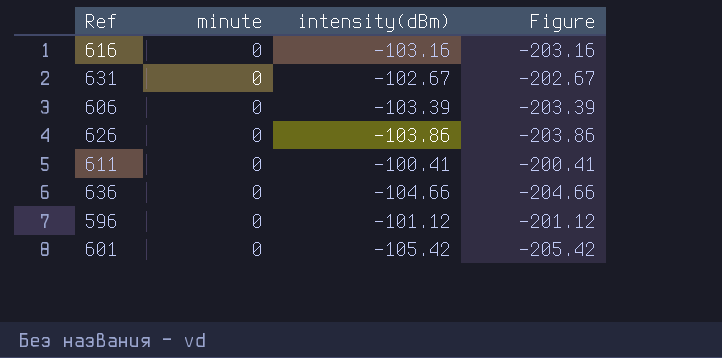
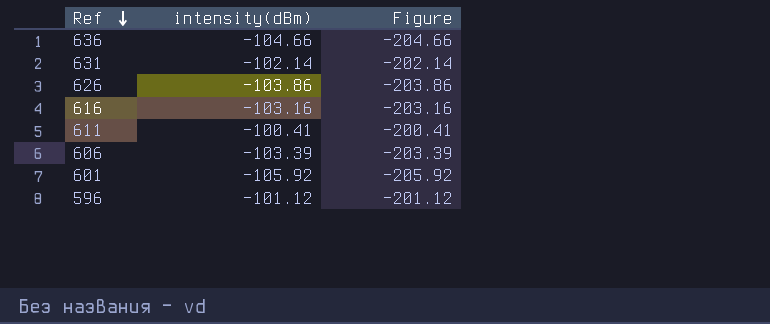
row order: none -> Ref descending
column minute | position: 2 -> none
631 | intensity(dBm): -102.67 -> -102.14
631 | Figure: -202.67 -> -202.14
601 | intensity(dBm): -105.42 -> -105.92
601 | Figure: -205.42 -> -205.92

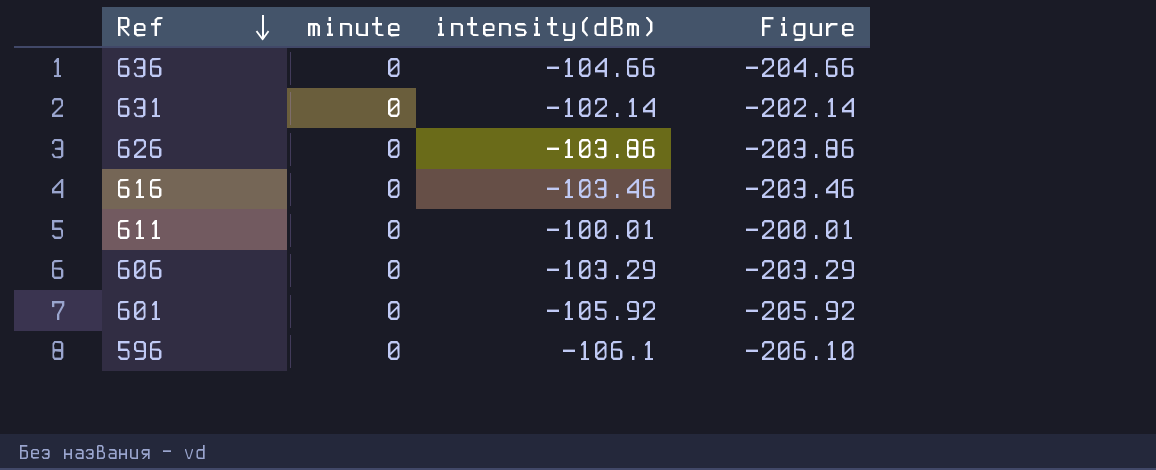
column minute | position: none -> 2
616 | intensity(dBm): -103.16 -> -103.46
616 | Figure: -203.16 -> -203.46
611 | intensity(dBm): -100.41 -> -100.01
611 | Figure: -200.41 -> -200.01
606 | intensity(dBm): -103.39 -> -103.29
606 | Figure: -203.39 -> -203.29
596 | intensity(dBm): -101.12 -> -106.1
596 | Figure: -201.12 -> -206.10

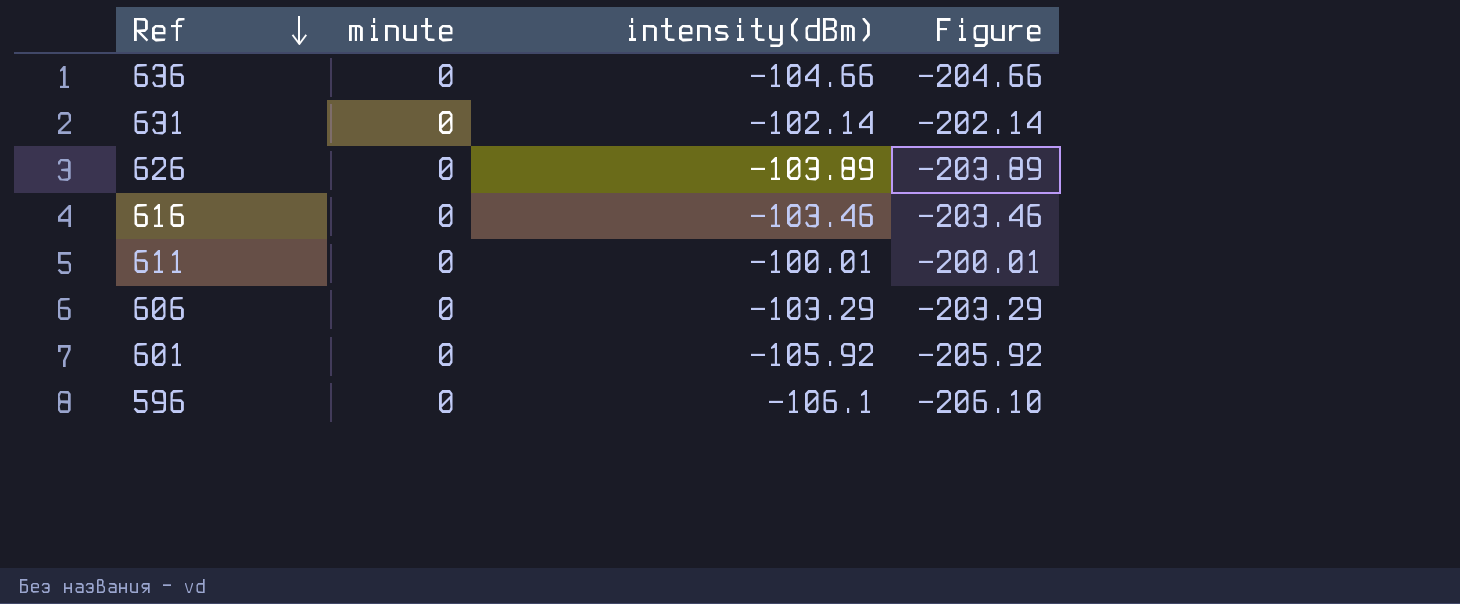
626 | intensity(dBm): -103.86 -> -103.89
626 | Figure: -203.86 -> -203.89

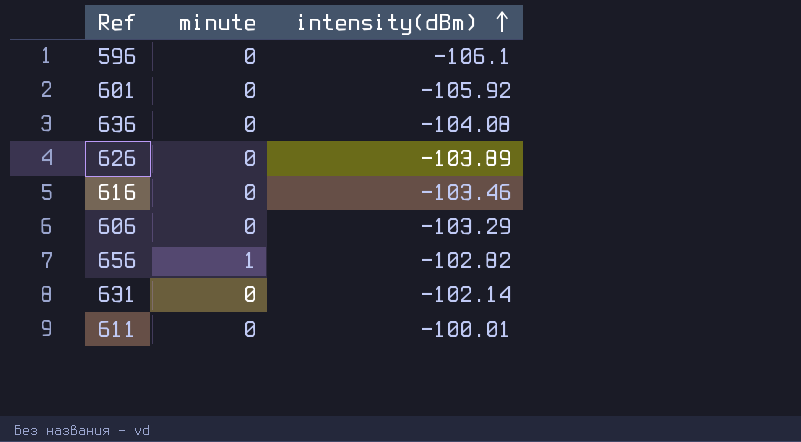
row order: Ref descending -> intensity(dBm) ascending
column Figure | formula: [intensity(dBm)] - 100 -> none
636 | intensity(dBm): -104.66 -> -104.08
row 656: none -> 1 | -102.82

